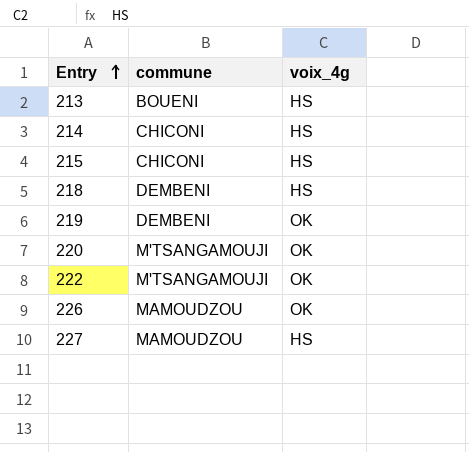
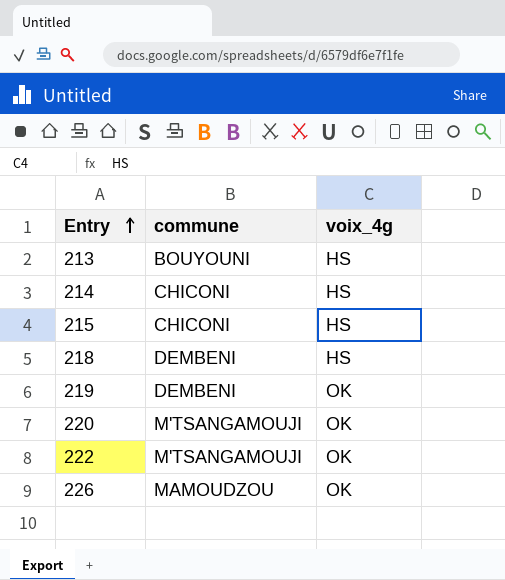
row 227: MAMOUDZOU | HS -> none
213 | commune: BOUENI -> BOUYOUNI

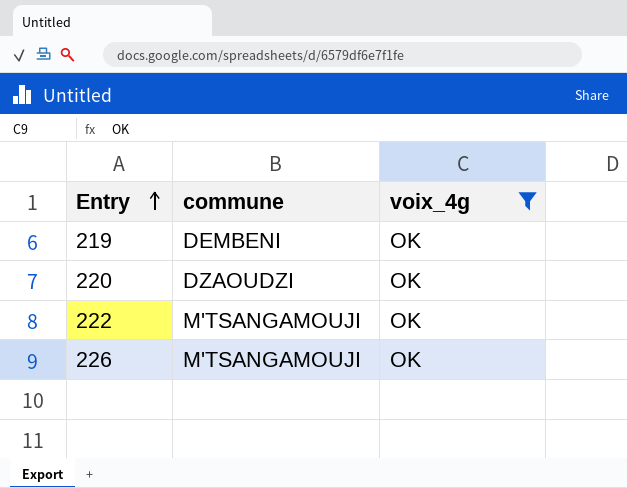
filter: none -> voix_4g = OK
220 | commune: M'TSANGAMOUJI -> DZAOUDZI
226 | commune: MAMOUDZOU -> M'TSANGAMOUJI

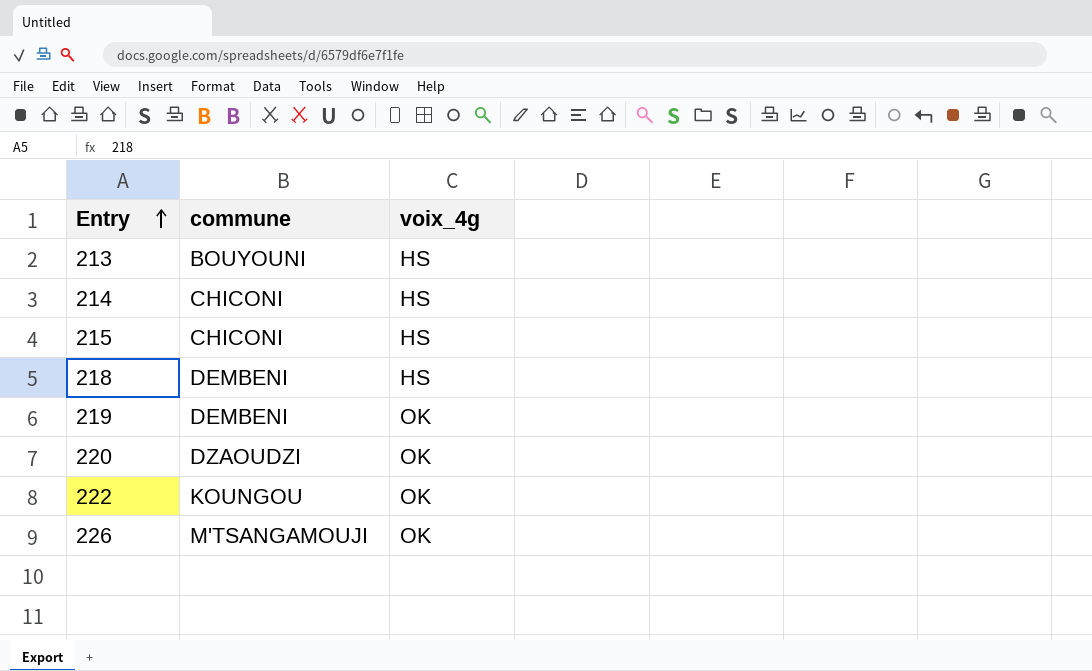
filter: voix_4g = OK -> none
222 | commune: M'TSANGAMOUJI -> KOUNGOU

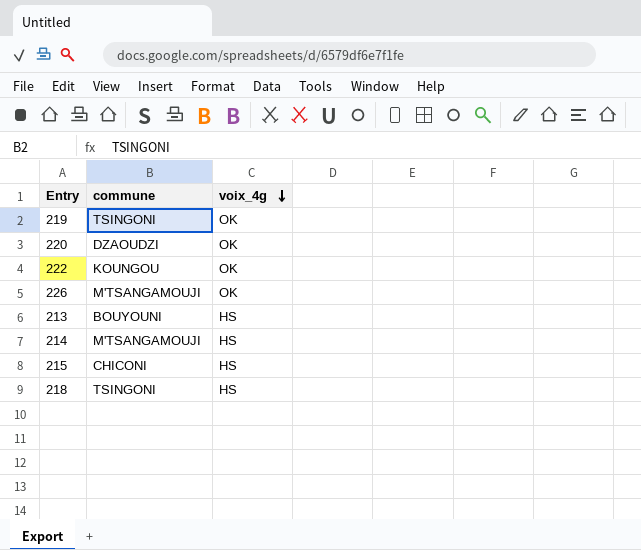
row order: Entry ascending -> voix_4g descending
219 | commune: DEMBENI -> TSINGONI
214 | commune: CHICONI -> M'TSANGAMOUJI
218 | commune: DEMBENI -> TSINGONI

